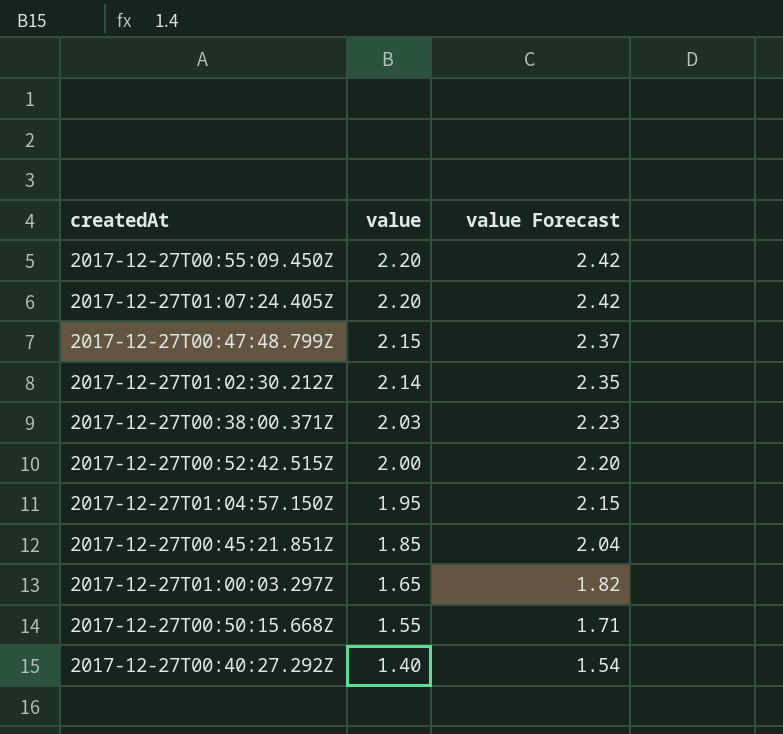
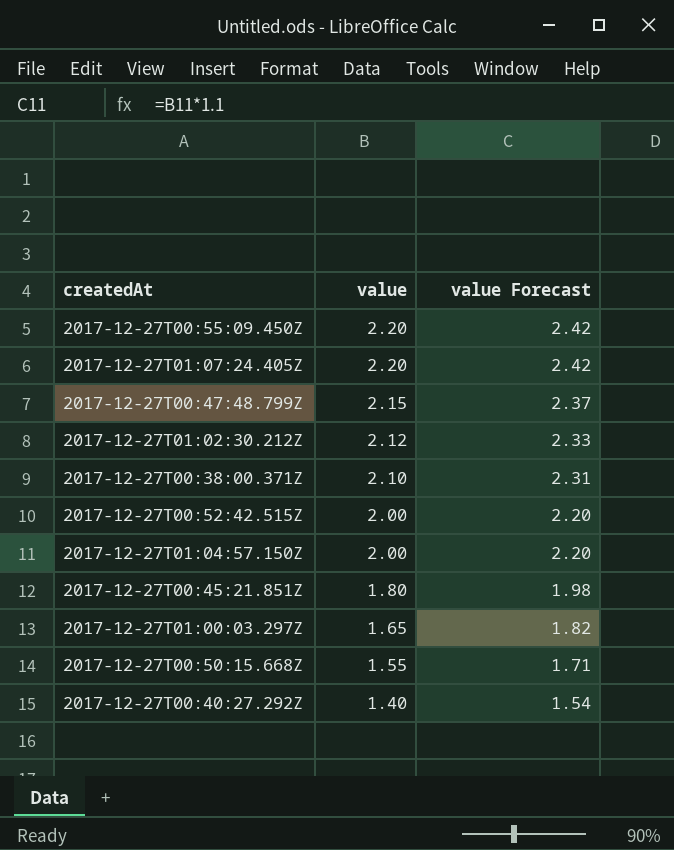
2017-12-27T01:02:30.212Z | value: 2.14 -> 2.12
2017-12-27T01:02:30.212Z | value Forecast: 2.35 -> 2.33
2017-12-27T00:38:00.371Z | value: 2.03 -> 2.10
2017-12-27T00:38:00.371Z | value Forecast: 2.23 -> 2.31
2017-12-27T01:04:57.150Z | value: 1.95 -> 2.00
2017-12-27T01:04:57.150Z | value Forecast: 2.15 -> 2.20
2017-12-27T00:45:21.851Z | value: 1.85 -> 1.80
2017-12-27T00:45:21.851Z | value Forecast: 2.04 -> 1.98

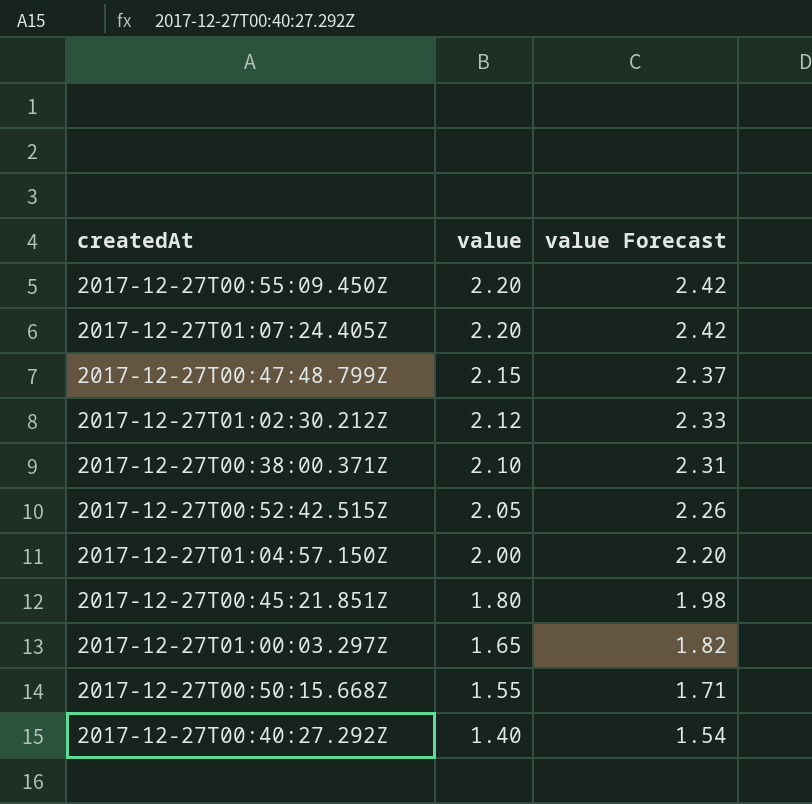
2017-12-27T00:52:42.515Z | value: 2.00 -> 2.05
2017-12-27T00:52:42.515Z | value Forecast: 2.20 -> 2.26

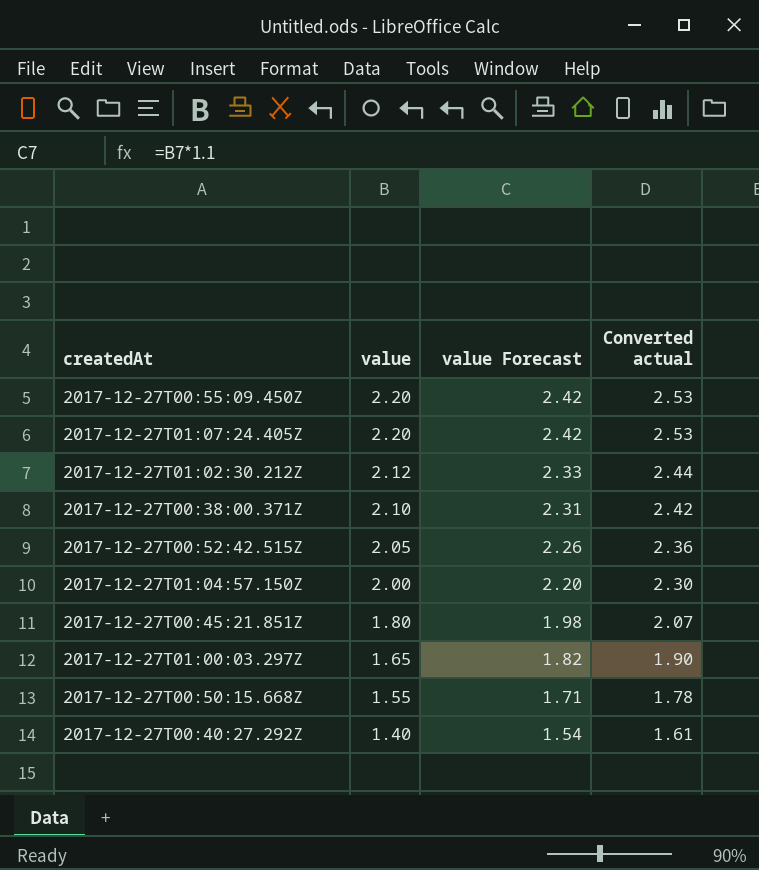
column Converted actual | formula: none -> [value] * 1.15
row 2017-12-27T00:47:48.799Z: 2.15 | 2.37 -> none

